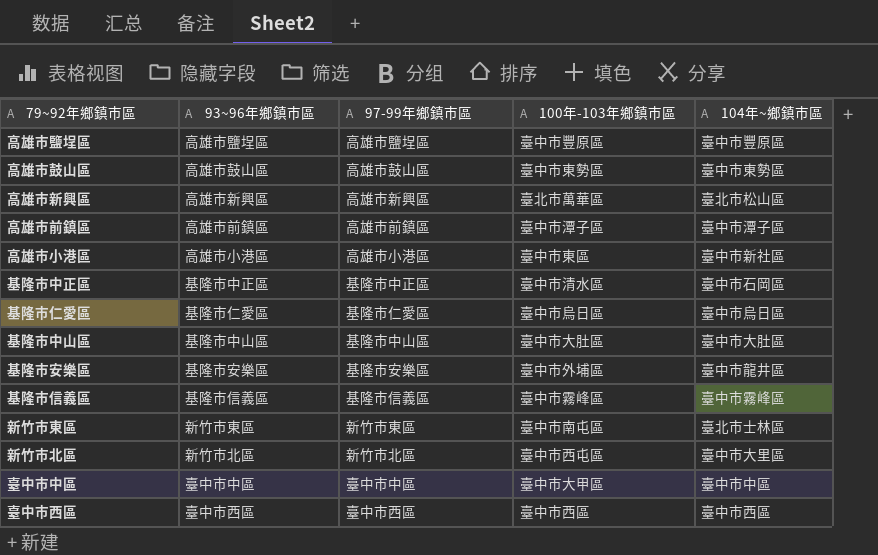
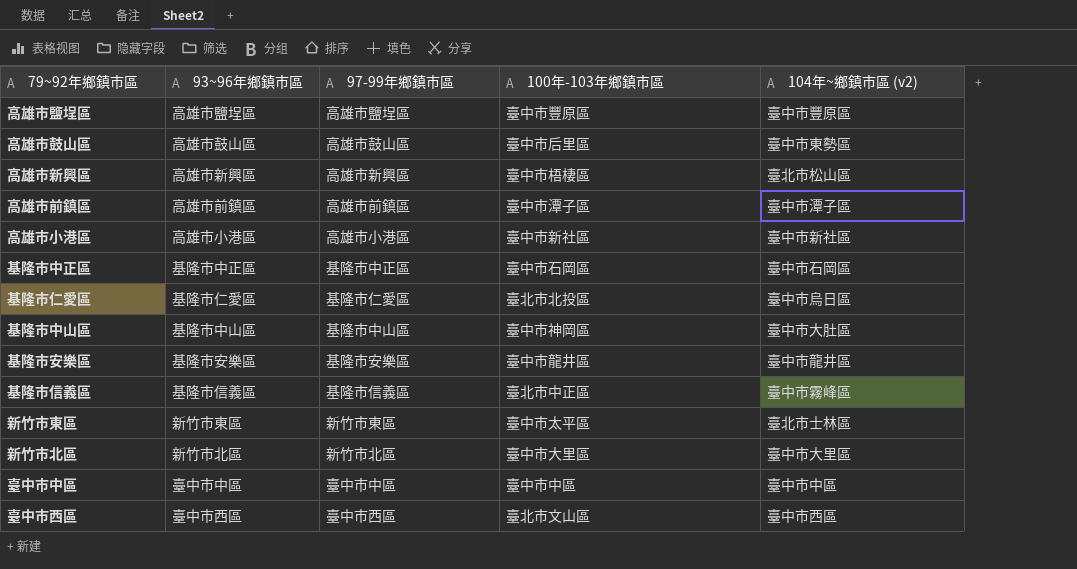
column name: 104年~鄉鎮市區 -> 104年~鄉鎮市區 (v2)
高雄市鼓山區 | 100年-103年鄉鎮市區: 臺中市東勢區 -> 臺中市后里區
高雄市新興區 | 100年-103年鄉鎮市區: 臺北市萬華區 -> 臺中市梧棲區
高雄市小港區 | 100年-103年鄉鎮市區: 臺中市東區 -> 臺中市新社區
基隆市中正區 | 100年-103年鄉鎮市區: 臺中市清水區 -> 臺中市石岡區
基隆市仁愛區 | 100年-103年鄉鎮市區: 臺中市烏日區 -> 臺北市北投區
基隆市中山區 | 100年-103年鄉鎮市區: 臺中市大肚區 -> 臺中市神岡區
基隆市安樂區 | 100年-103年鄉鎮市區: 臺中市外埔區 -> 臺中市龍井區
基隆市信義區 | 100年-103年鄉鎮市區: 臺中市霧峰區 -> 臺北市中正區
新竹市東區 | 100年-103年鄉鎮市區: 臺中市南屯區 -> 臺中市太平區
新竹市北區 | 100年-103年鄉鎮市區: 臺中市西屯區 -> 臺中市大里區
臺中市中區 | 100年-103年鄉鎮市區: 臺中市大甲區 -> 臺中市中區
臺中市西區 | 100年-103年鄉鎮市區: 臺中市西區 -> 臺北市文山區

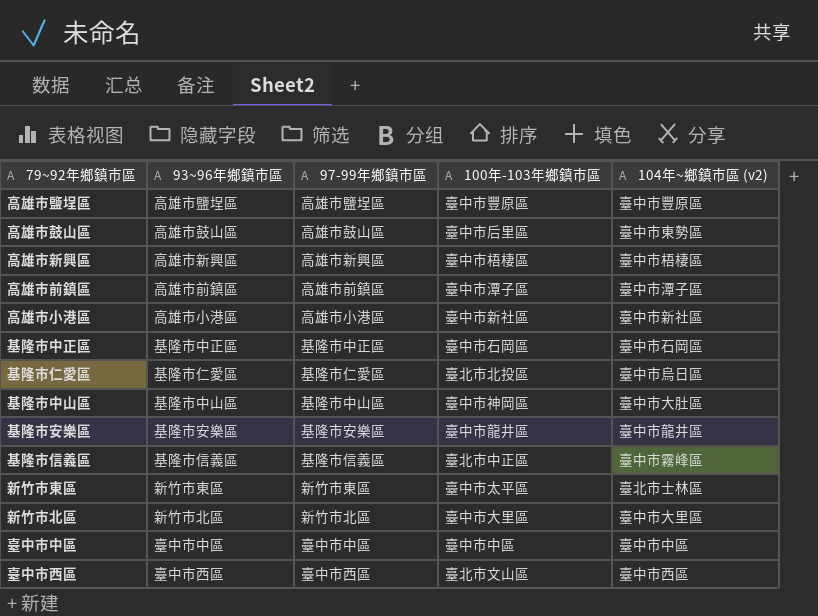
高雄市新興區 | 104年~鄉鎮市區 (v2): 臺北市松山區 -> 臺中市梧棲區

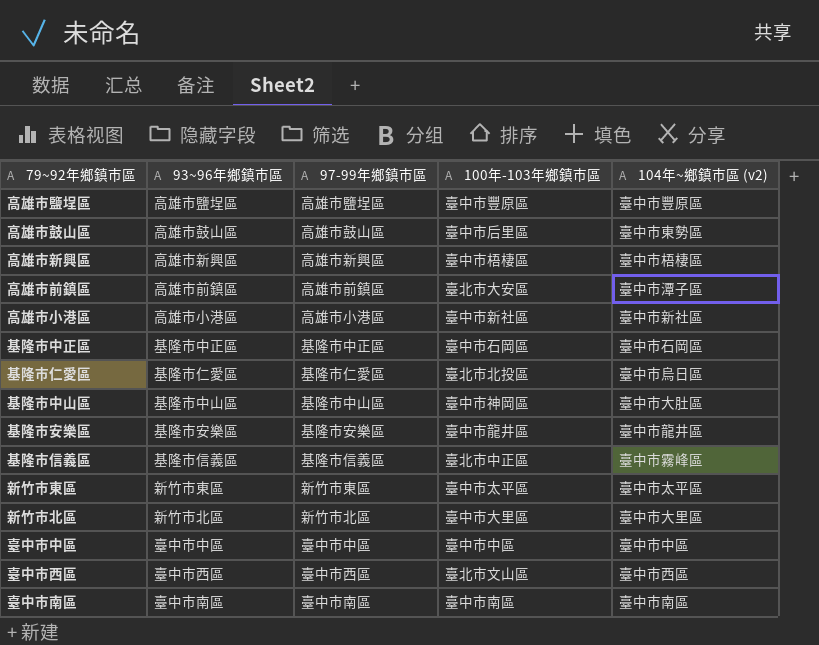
高雄市前鎮區 | 100年-103年鄉鎮市區: 臺中市潭子區 -> 臺北市大安區
新竹市東區 | 104年~鄉鎮市區 (v2): 臺北市士林區 -> 臺中市太平區
row 臺中市南區: none -> 臺中市南區 | 臺中市南區 | 臺中市南區 | 臺中市南區

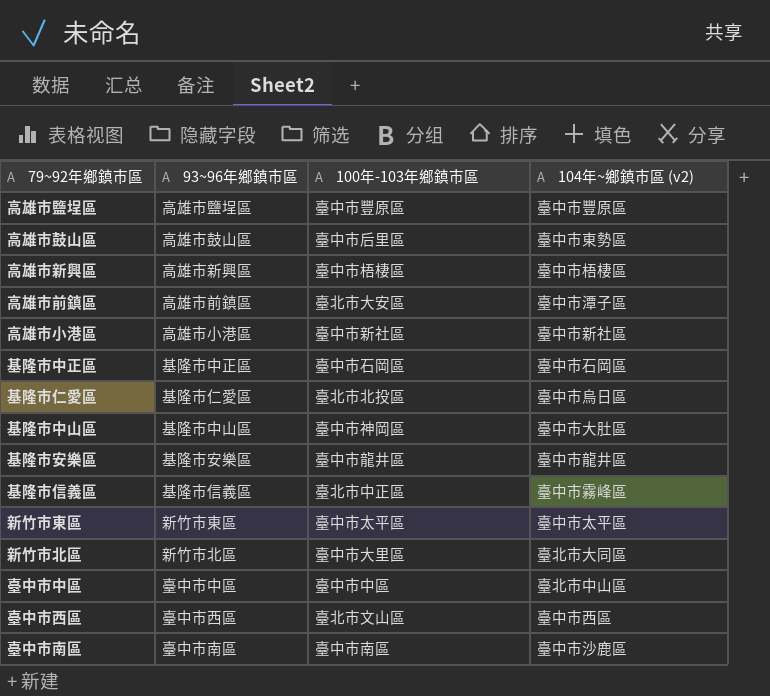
column 97-99年鄉鎮市區 | position: 3 -> none
新竹市北區 | 104年~鄉鎮市區 (v2): 臺中市大里區 -> 臺北市大同區
臺中市中區 | 104年~鄉鎮市區 (v2): 臺中市中區 -> 臺北市中山區
臺中市南區 | 104年~鄉鎮市區 (v2): 臺中市南區 -> 臺中市沙鹿區

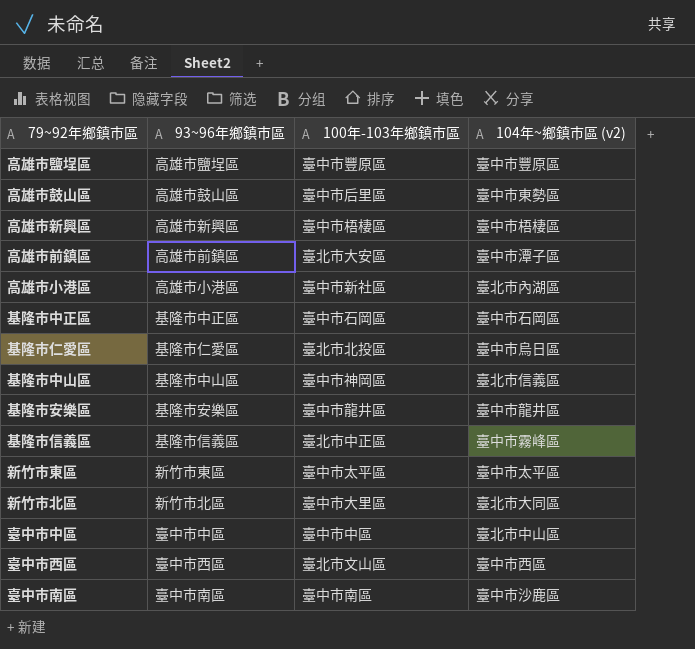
高雄市小港區 | 104年~鄉鎮市區 (v2): 臺中市新社區 -> 臺北市內湖區
基隆市中山區 | 104年~鄉鎮市區 (v2): 臺中市大肚區 -> 臺北市信義區

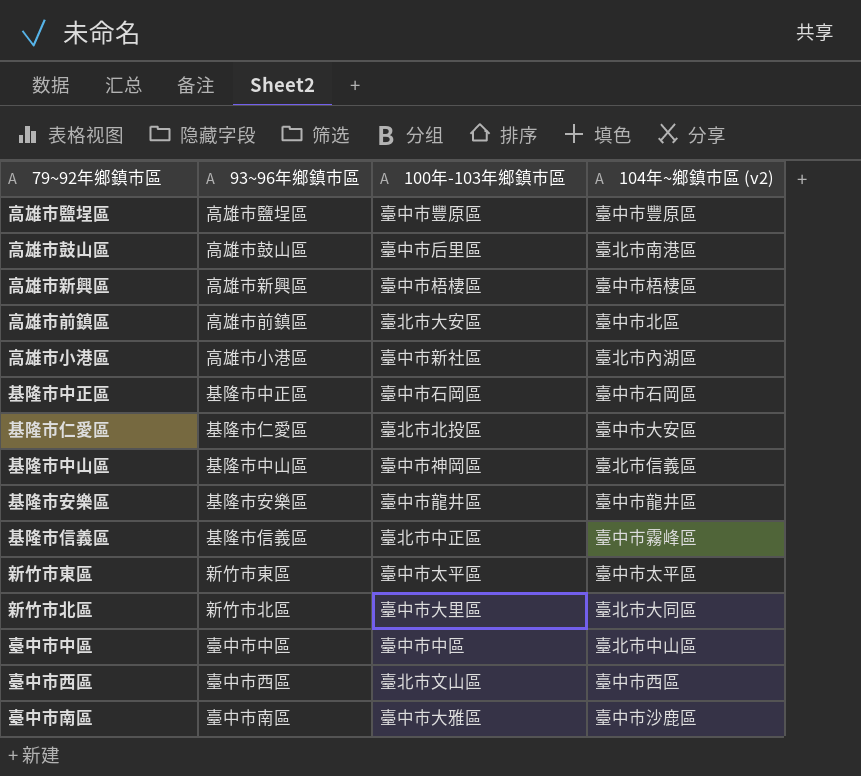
高雄市鼓山區 | 104年~鄉鎮市區 (v2): 臺中市東勢區 -> 臺北市南港區
高雄市前鎮區 | 104年~鄉鎮市區 (v2): 臺中市潭子區 -> 臺中市北區
基隆市仁愛區 | 104年~鄉鎮市區 (v2): 臺中市烏日區 -> 臺中市大安區
臺中市南區 | 100年-103年鄉鎮市區: 臺中市南區 -> 臺中市大雅區

